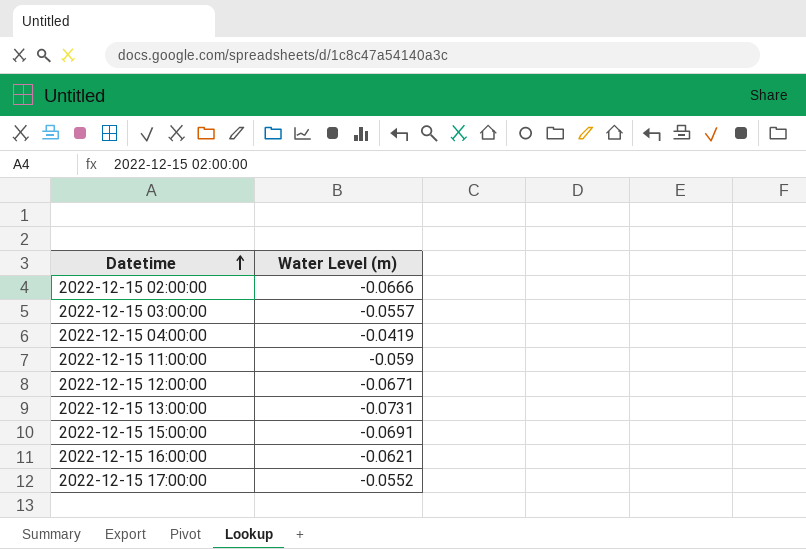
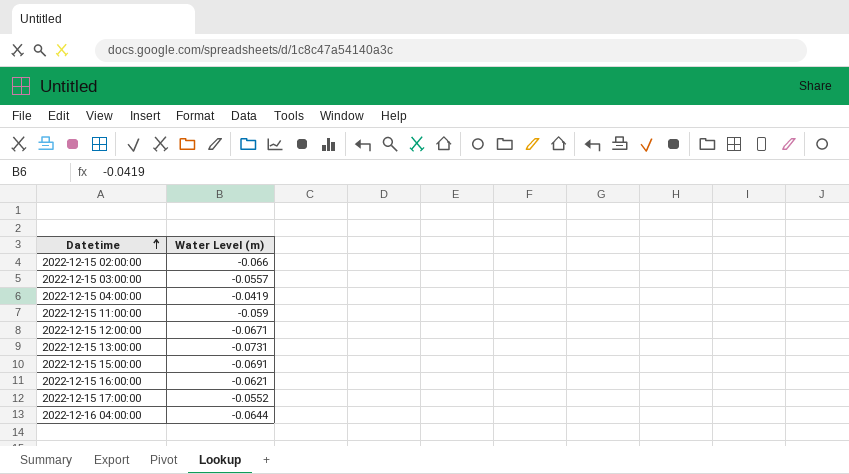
2022-12-15 02:00:00 | Water Level (m): -0.0666 -> -0.066
row 2022-12-16 04:00:00: none -> -0.0644

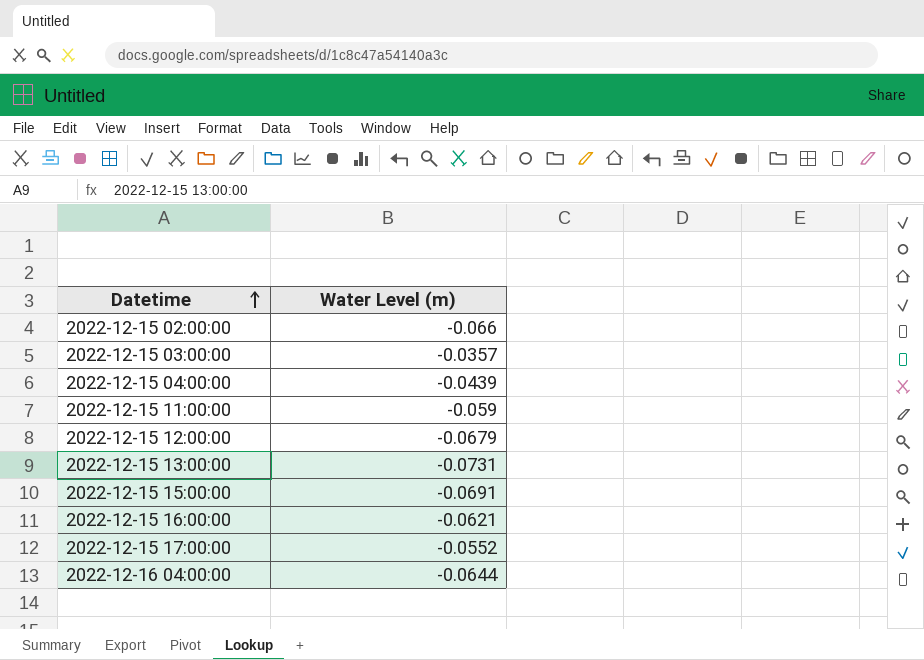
2022-12-15 03:00:00 | Water Level (m): -0.0557 -> -0.0357
2022-12-15 04:00:00 | Water Level (m): -0.0419 -> -0.0439
2022-12-15 12:00:00 | Water Level (m): -0.0671 -> -0.0679

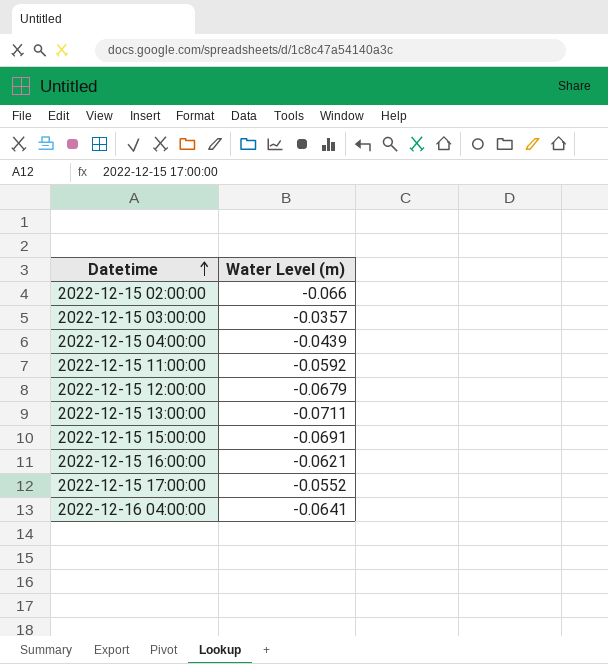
2022-12-15 11:00:00 | Water Level (m): -0.059 -> -0.0592
2022-12-15 13:00:00 | Water Level (m): -0.0731 -> -0.0711
2022-12-16 04:00:00 | Water Level (m): -0.0644 -> -0.0641

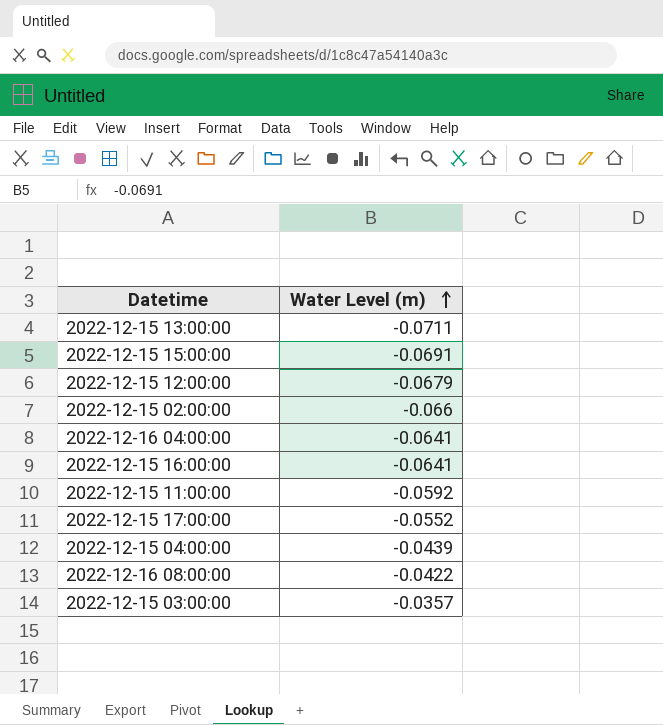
row order: Datetime ascending -> Water Level (m) ascending
2022-12-15 16:00:00 | Water Level (m): -0.0621 -> -0.0641
row 2022-12-16 08:00:00: none -> -0.0422

